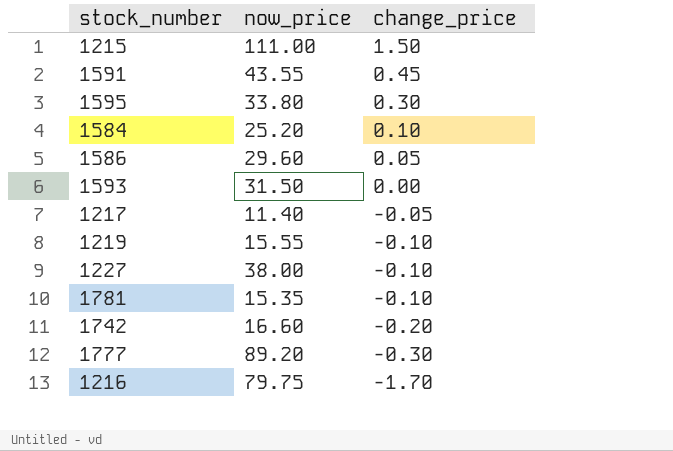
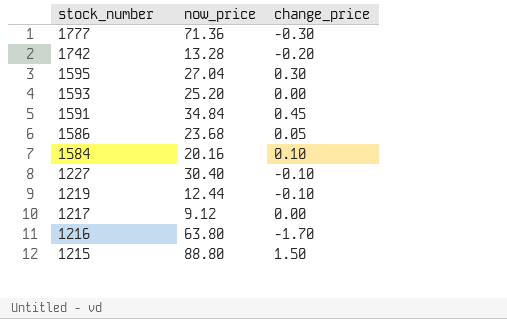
row order: change_price descending -> stock_number descending
row 1781: 15.35 | -0.10 -> none
1777 | now_price: 89.20 -> 71.36
1742 | now_price: 16.60 -> 13.28
1595 | now_price: 33.80 -> 27.04
1593 | now_price: 31.50 -> 25.20
1591 | now_price: 43.55 -> 34.84
1586 | now_price: 29.60 -> 23.68
1584 | now_price: 25.20 -> 20.16
1227 | now_price: 38.00 -> 30.40
1219 | now_price: 15.55 -> 12.44
1217 | now_price: 11.40 -> 9.12
1217 | change_price: -0.05 -> 0.00
1216 | now_price: 79.75 -> 63.80
1215 | now_price: 111.00 -> 88.80

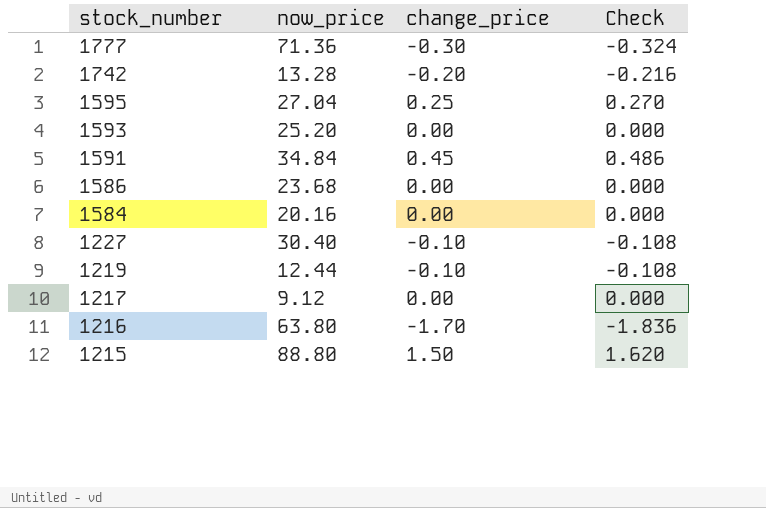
column Check | formula: none -> [change_price] * 1.08
1595 | change_price: 0.30 -> 0.25
1586 | change_price: 0.05 -> 0.00
1584 | change_price: 0.10 -> 0.00

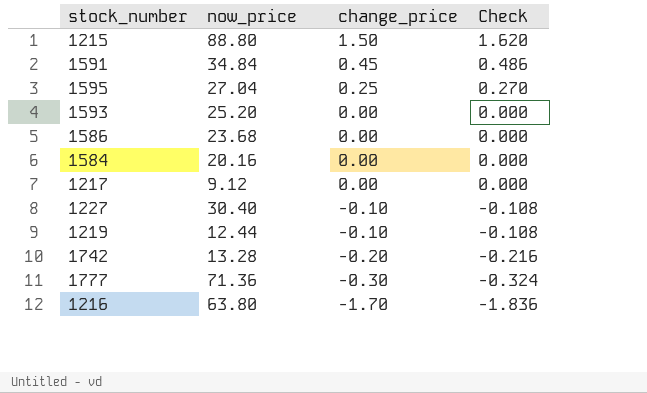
row order: stock_number descending -> change_price descending

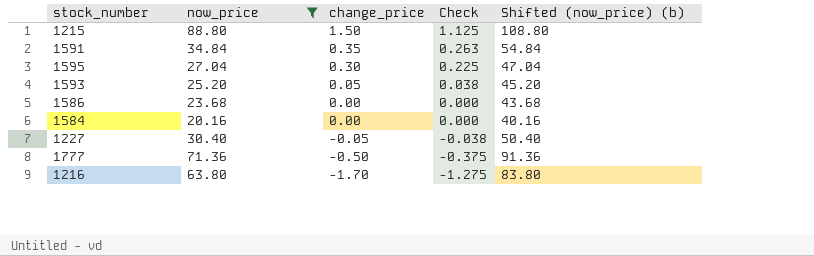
filter: none -> now_price >= 20.16
column Check | formula: [change_price] * 1.08 -> [change_price] * 0.75
column Shifted (now_price) (b) | formula: none -> [now_price] + 20
1591 | change_price: 0.45 -> 0.35
1595 | change_price: 0.25 -> 0.30
1593 | change_price: 0.00 -> 0.05
1227 | change_price: -0.10 -> -0.05
1777 | change_price: -0.30 -> -0.50

